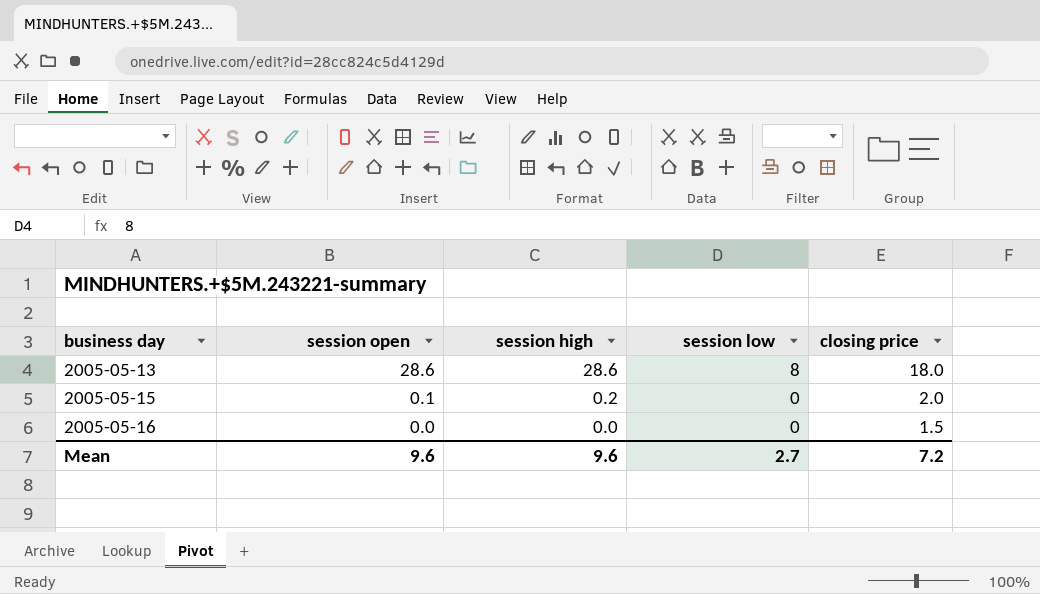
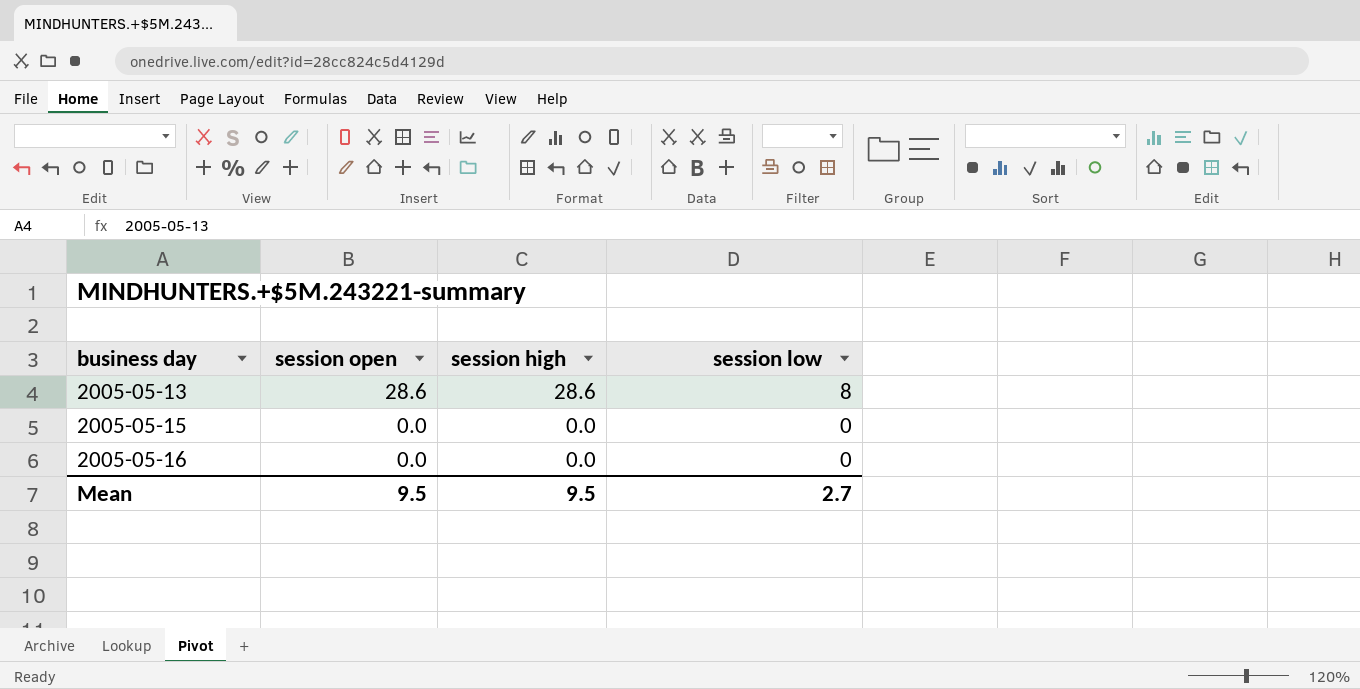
column closing price | position: 5 -> none
2005-05-15 | session open: 0.1 -> 0.0
2005-05-15 | session high: 0.2 -> 0.0
Mean | session open: 9.6 -> 9.5
Mean | session high: 9.6 -> 9.5

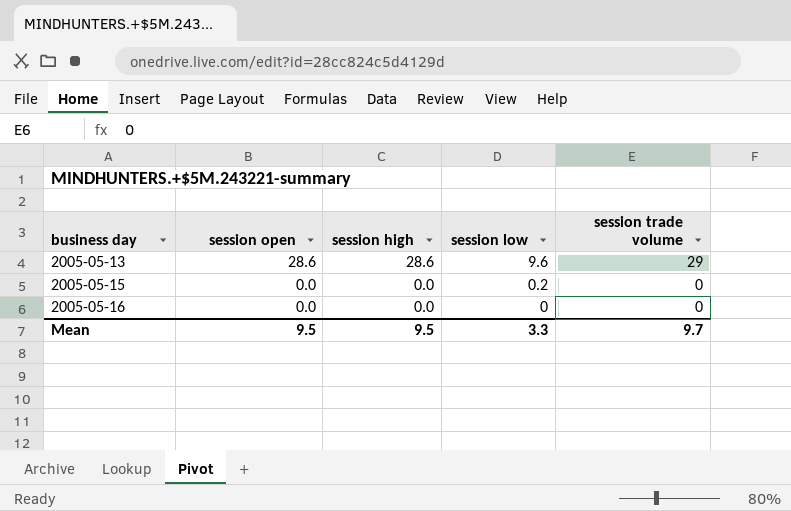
column session trade volume | position: none -> 5
2005-05-13 | session low: 8 -> 9.6
2005-05-15 | session low: 0 -> 0.2
Mean | session low: 2.7 -> 3.3

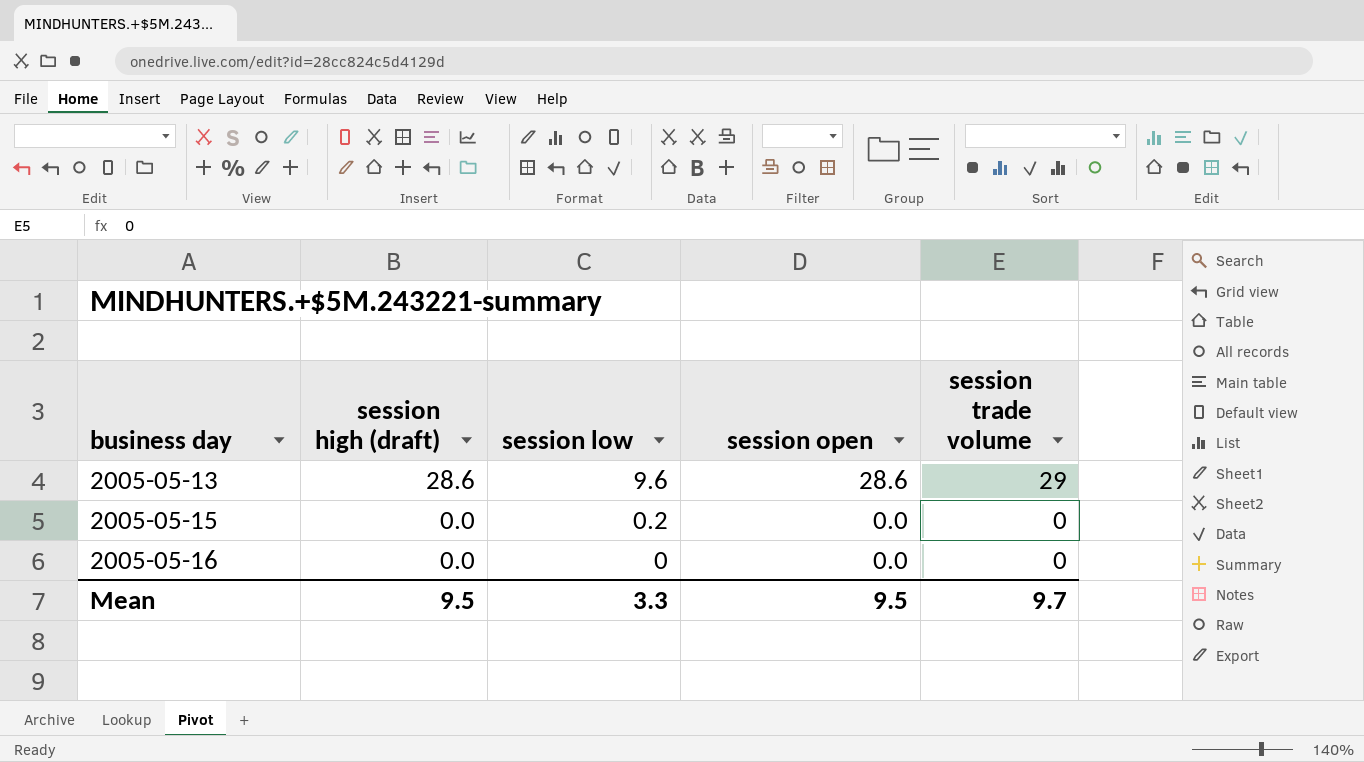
column name: session high -> session high (draft)
column session open | position: 2 -> 4

